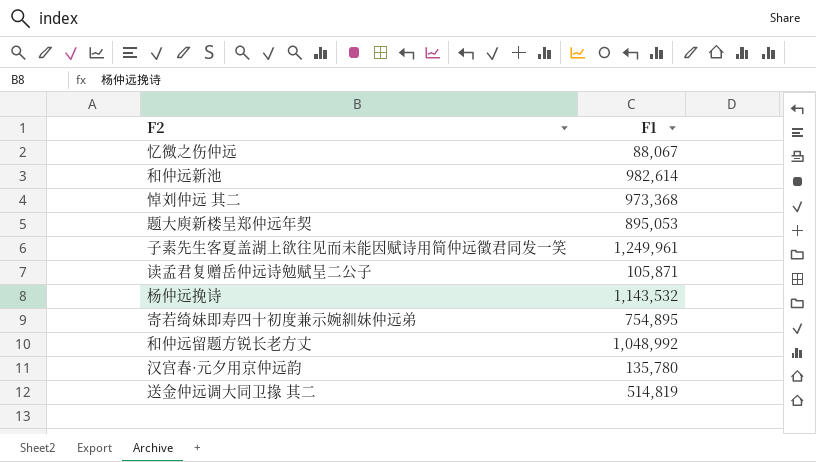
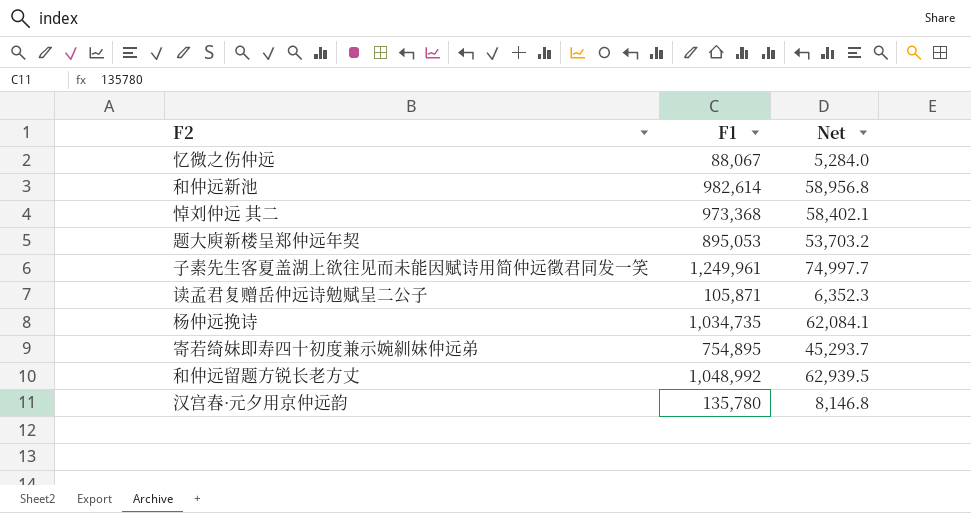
column Net | formula: none -> [F1] * 0.06
row 送金仲远调大同卫掾 其二: 514,819 -> none
杨仲远挽诗 | F1: 1,143,532 -> 1,034,735

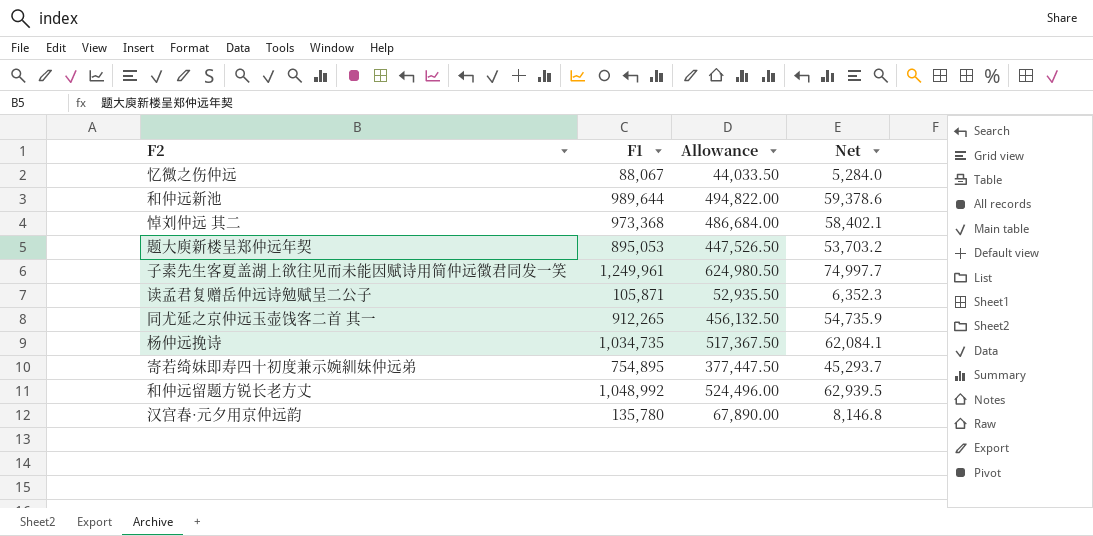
column Allowance | formula: none -> [F1] * 0.5
和仲远新池 | F1: 982,614 -> 989,644
和仲远新池 | Net: 58,956.8 -> 59,378.6
row 同尤延之京仲远玉壶饯客二首 其一: none -> 912,265 | 456,132.50 | 54,735.9

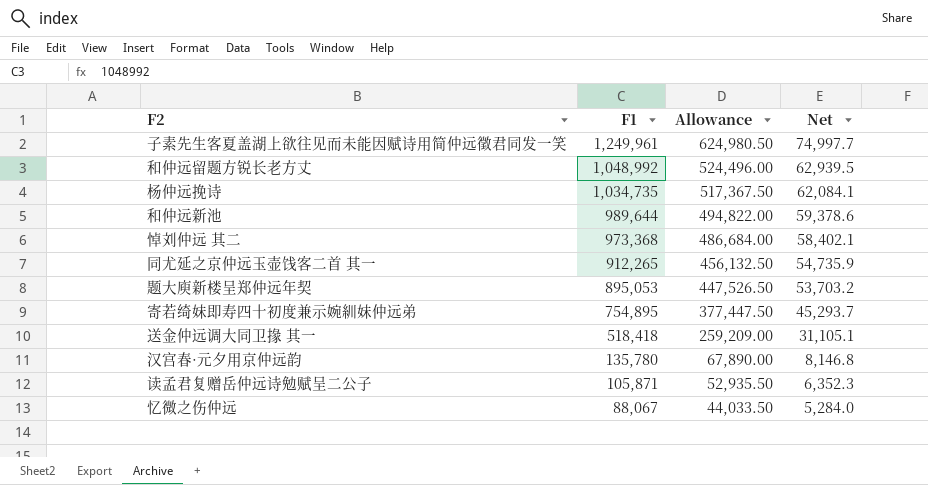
row order: none -> F1 descending
row 送金仲远调大同卫掾 其一: none -> 518,418 | 259,209.00 | 31,105.1

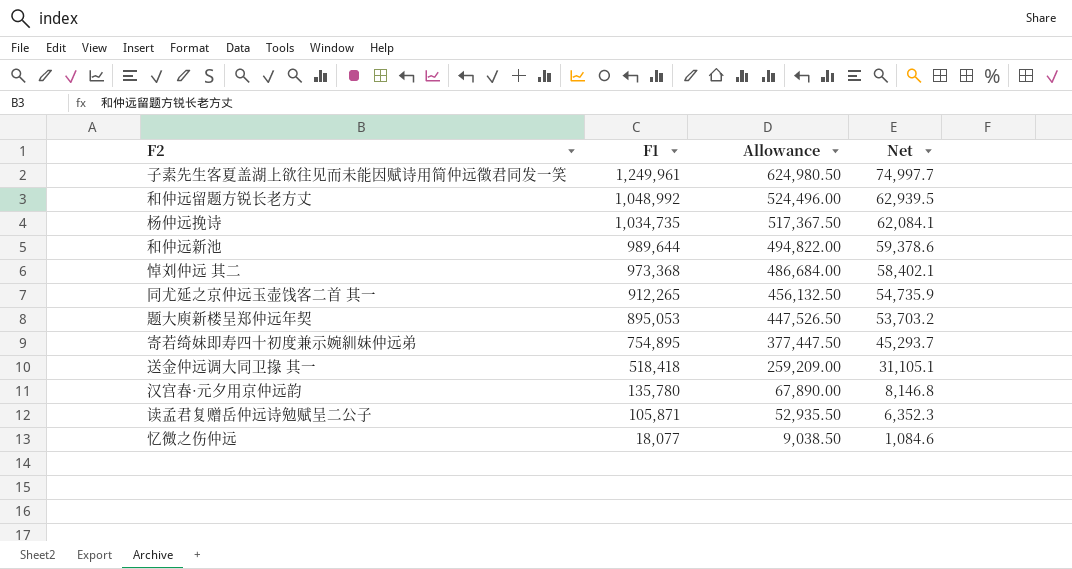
忆微之伤仲远 | F1: 88,067 -> 18,077
忆微之伤仲远 | Allowance: 44,033.50 -> 9,038.50
忆微之伤仲远 | Net: 5,284.0 -> 1,084.6

